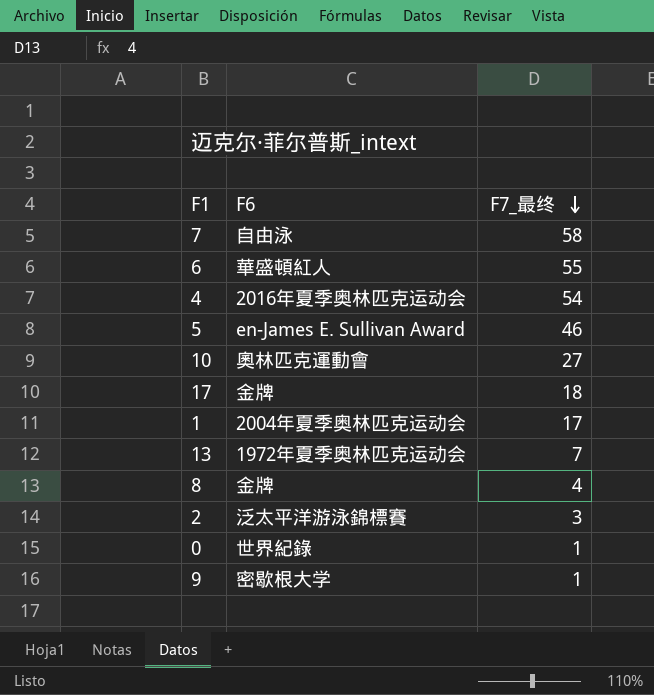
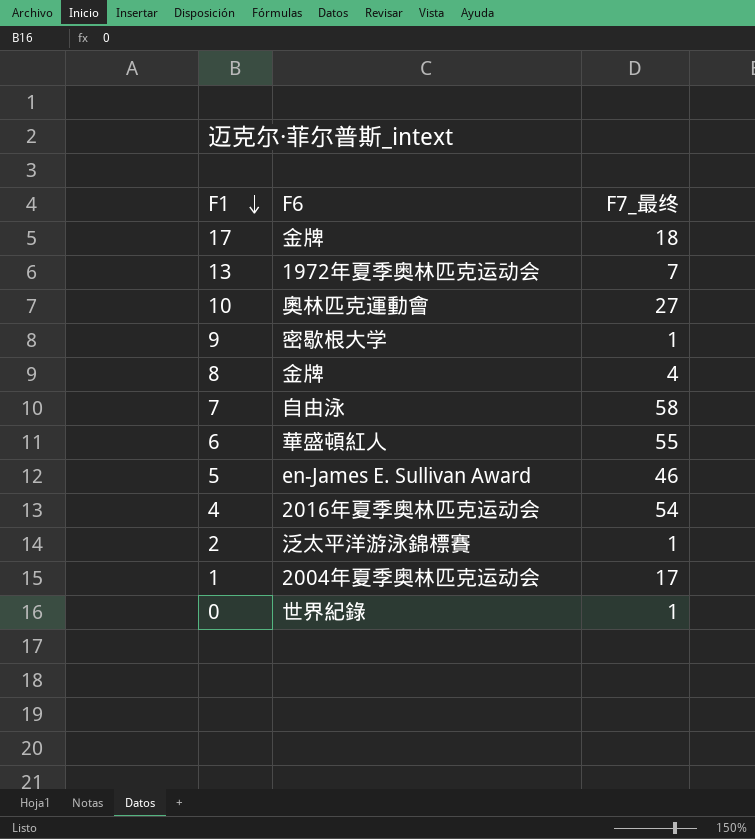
row order: F7_最终 descending -> F1 descending
2 | F7_最终: 3 -> 1

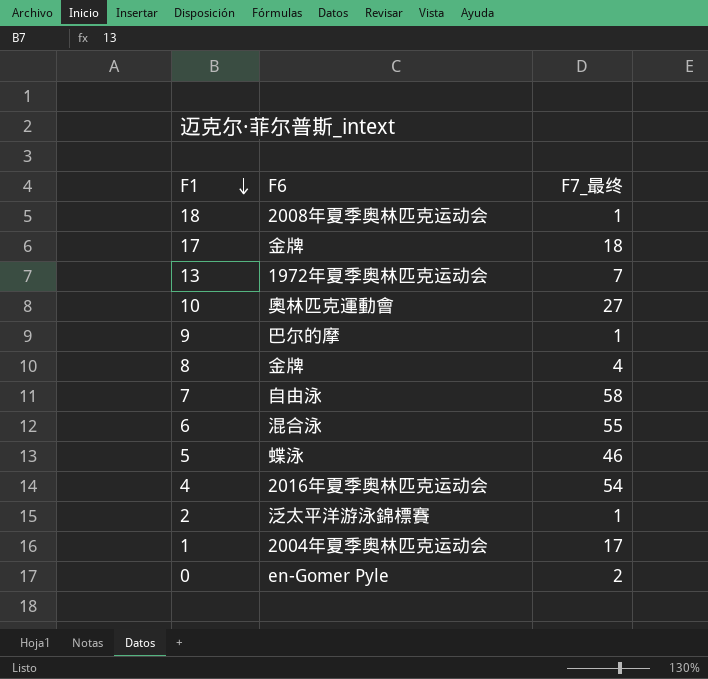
row 18: none -> 2008年夏季奥林匹克运动会 | 1
9 | F6: 密歇根大学 -> 巴尔的摩
6 | F6: 華盛頓紅人 -> 混合泳
5 | F6: en-James E. Sullivan Award -> 蝶泳
0 | F6: 世界紀錄 -> en-Gomer Pyle
0 | F7_最终: 1 -> 2

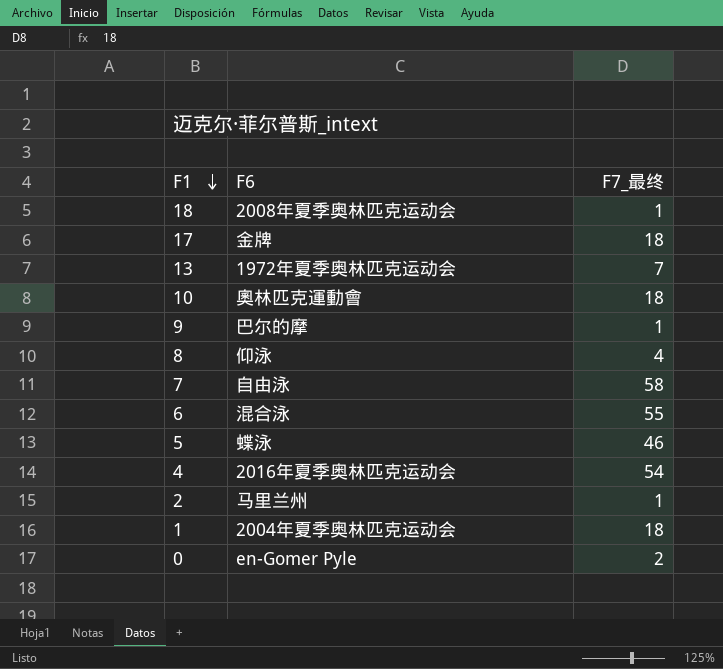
10 | F7_最终: 27 -> 18
8 | F6: 金牌 -> 仰泳
2 | F6: 泛太平洋游泳錦標賽 -> 马里兰州
1 | F7_最终: 17 -> 18

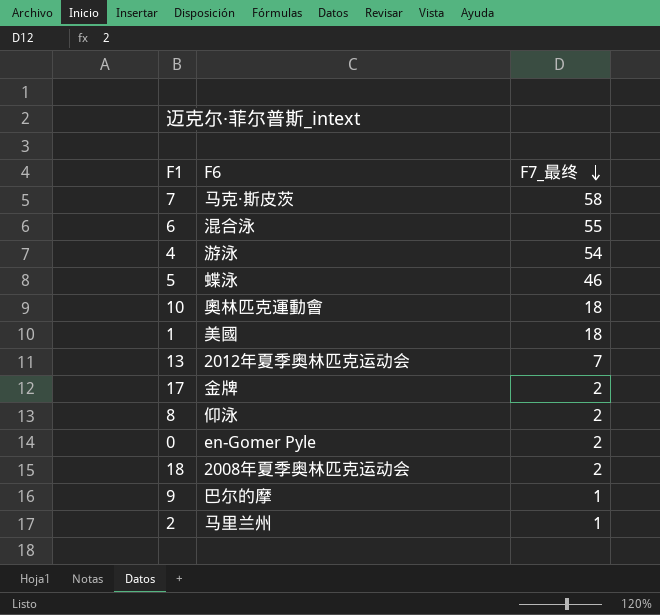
row order: F1 descending -> F7_最终 descending
7 | F6: 自由泳 -> 马克·斯皮茨
4 | F6: 2016年夏季奥林匹克运动会 -> 游泳
1 | F6: 2004年夏季奥林匹克运动会 -> 美國
13 | F6: 1972年夏季奥林匹克运动会 -> 2012年夏季奥林匹克运动会
17 | F7_最终: 18 -> 2
8 | F7_最终: 4 -> 2
18 | F7_最终: 1 -> 2

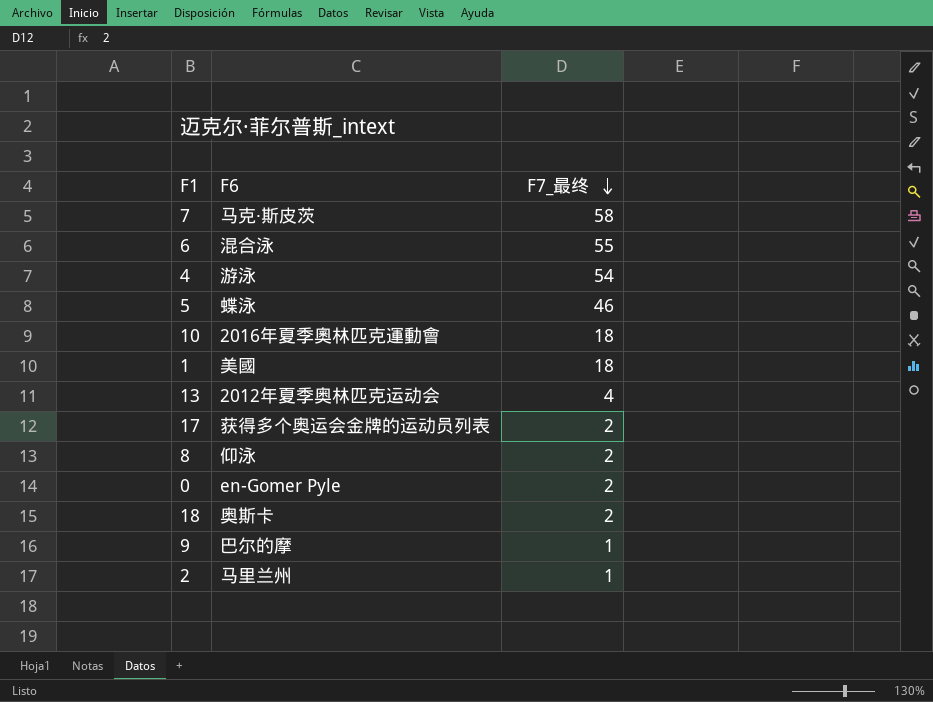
10 | F6: 奧林匹克運動會 -> 2016年夏季奧林匹克運動會
13 | F7_最终: 7 -> 4
17 | F6: 金牌 -> 获得多个奥运会金牌的运动员列表
18 | F6: 2008年夏季奥林匹克运动会 -> 奥斯卡

